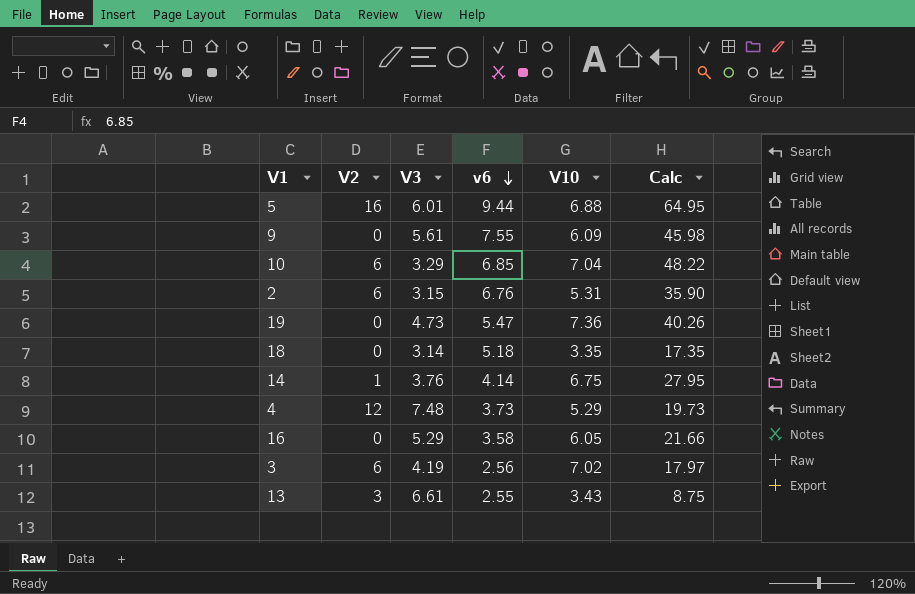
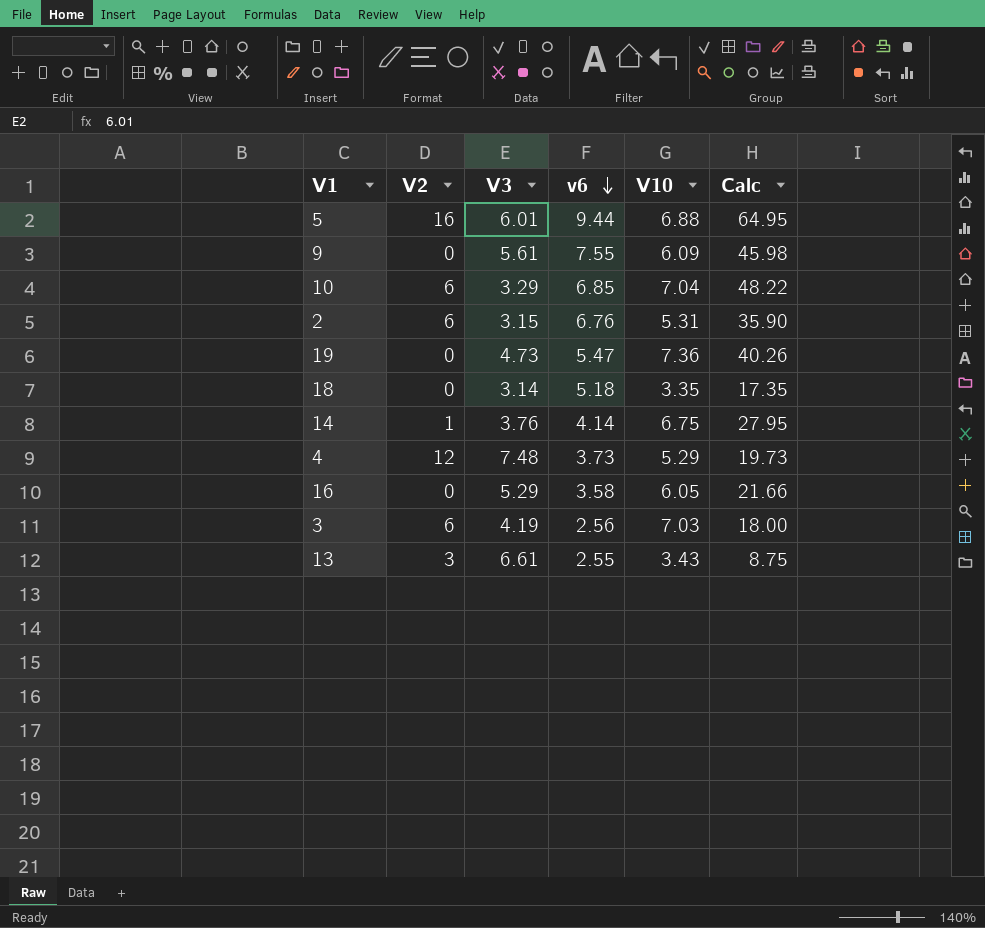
3 | V10: 7.02 -> 7.03
3 | Calc: 17.97 -> 18.00

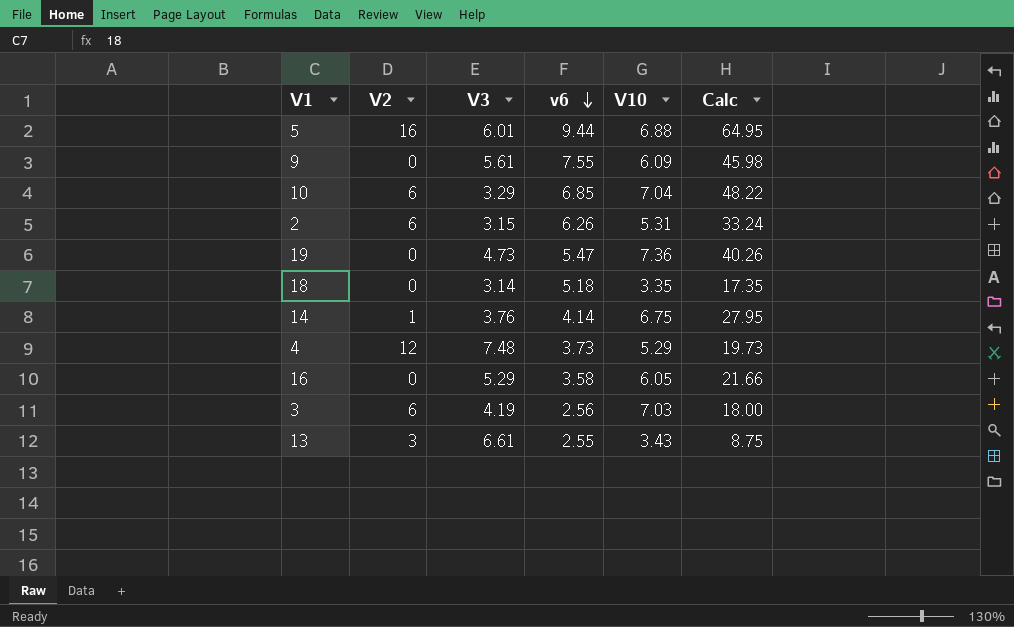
2 | v6: 6.76 -> 6.26
2 | Calc: 35.90 -> 33.24

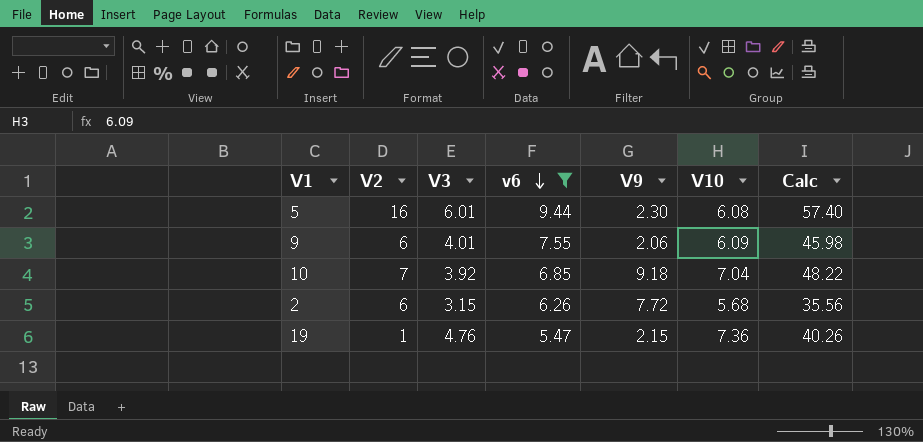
filter: none -> v6 >= 5.47
column V9 | position: none -> 5
5 | V10: 6.88 -> 6.08
5 | Calc: 64.95 -> 57.40
9 | V2: 0 -> 6
9 | V3: 5.61 -> 4.01
10 | V2: 6 -> 7
10 | V3: 3.29 -> 3.92
2 | V10: 5.31 -> 5.68
2 | Calc: 33.24 -> 35.56
19 | V2: 0 -> 1
19 | V3: 4.73 -> 4.76

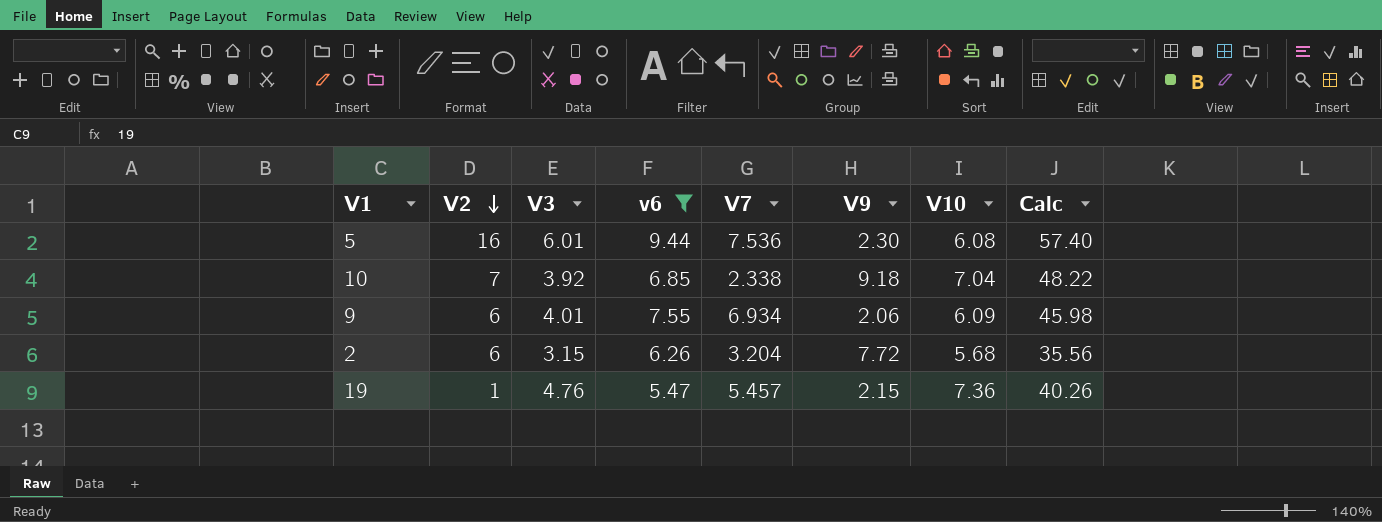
row order: v6 descending -> V2 descending
column V7 | position: none -> 5

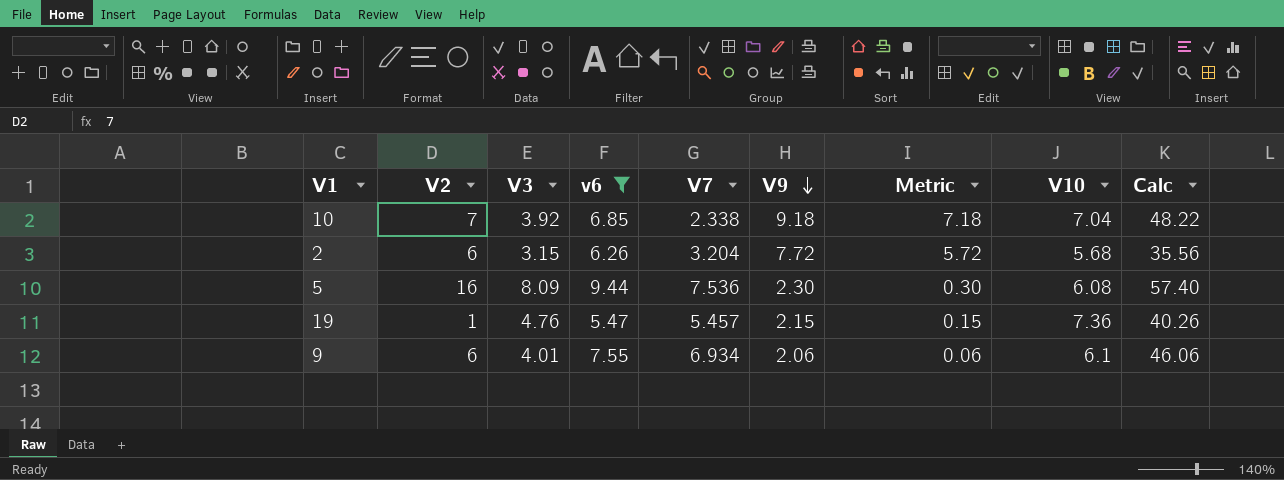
row order: V2 descending -> V9 descending
column Metric | formula: none -> [V9] - 2
5 | V3: 6.01 -> 8.09
9 | V10: 6.09 -> 6.1
9 | Calc: 45.98 -> 46.06

